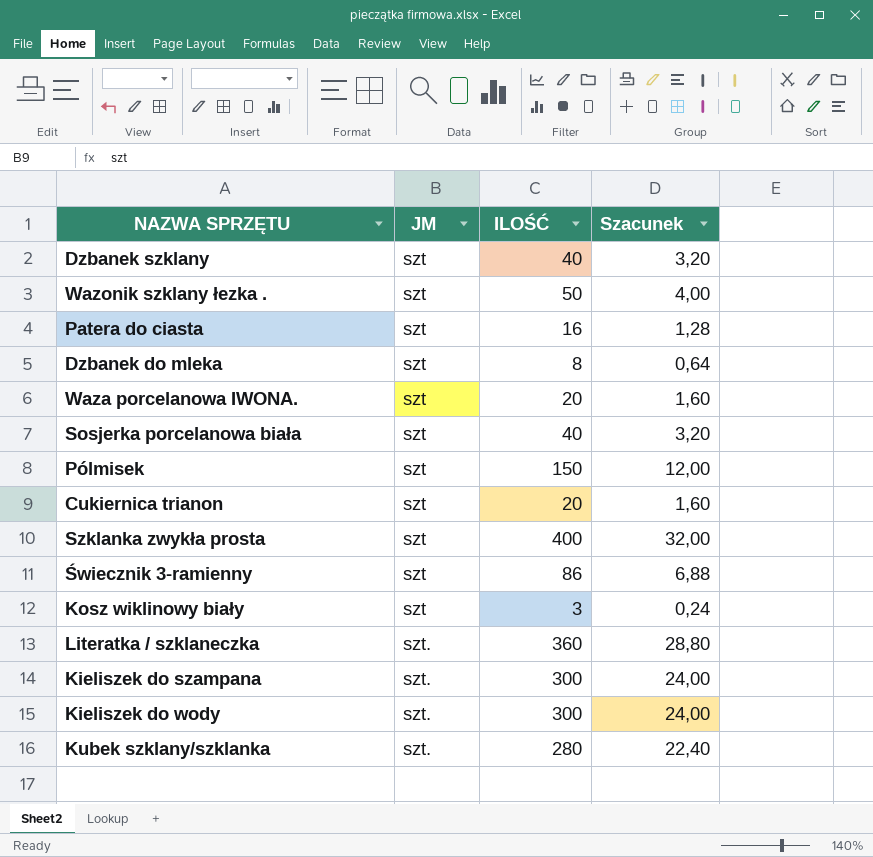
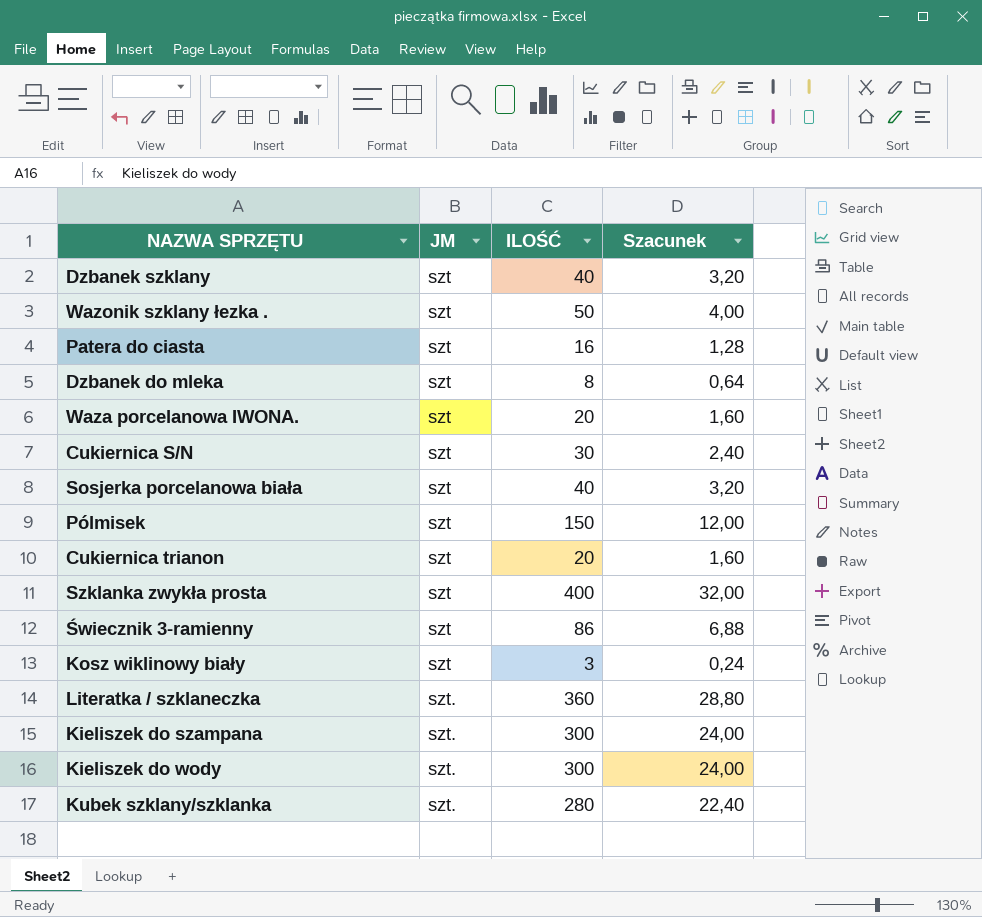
row Cukiernica S/N: none -> szt | 30 | 2,40

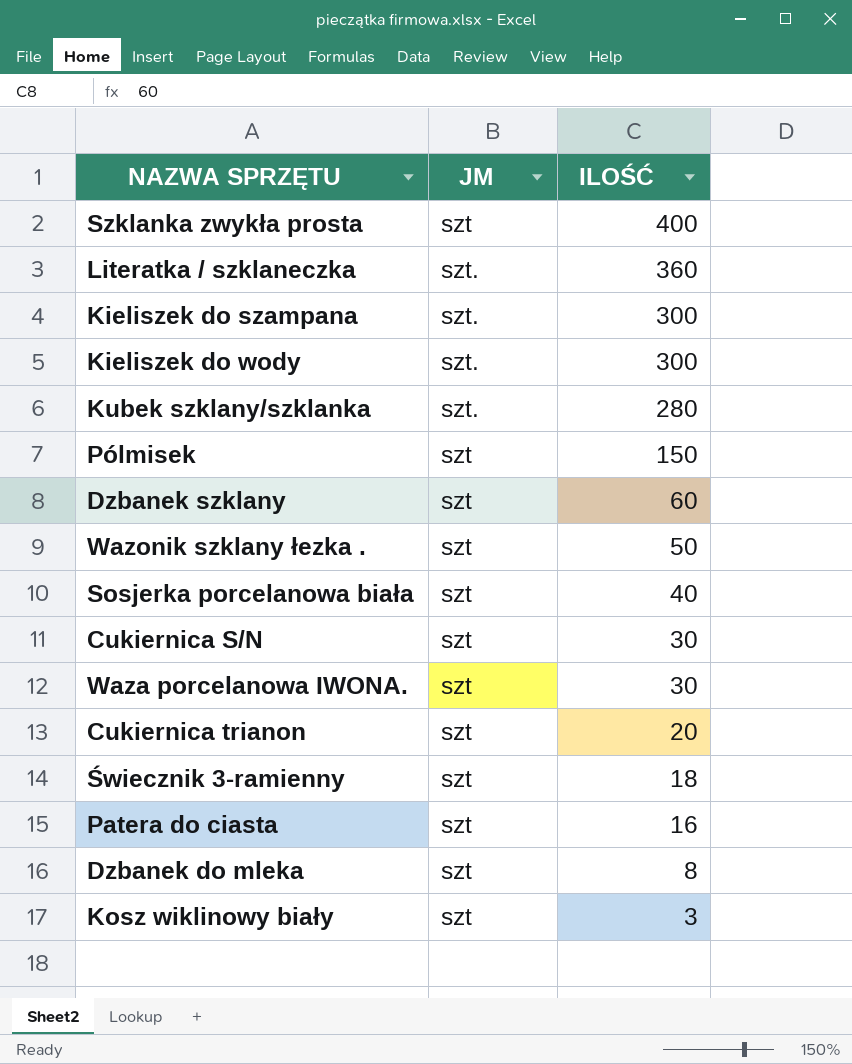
row order: JM ascending -> ILOŚĆ descending
column Szacunek | formula: [ILOŚĆ] * 0,08 -> none
Dzbanek szklany | ILOŚĆ: 40 -> 60
Waza porcelanowa IWONA. | ILOŚĆ: 20 -> 30
Świecznik 3-ramienny | ILOŚĆ: 86 -> 18

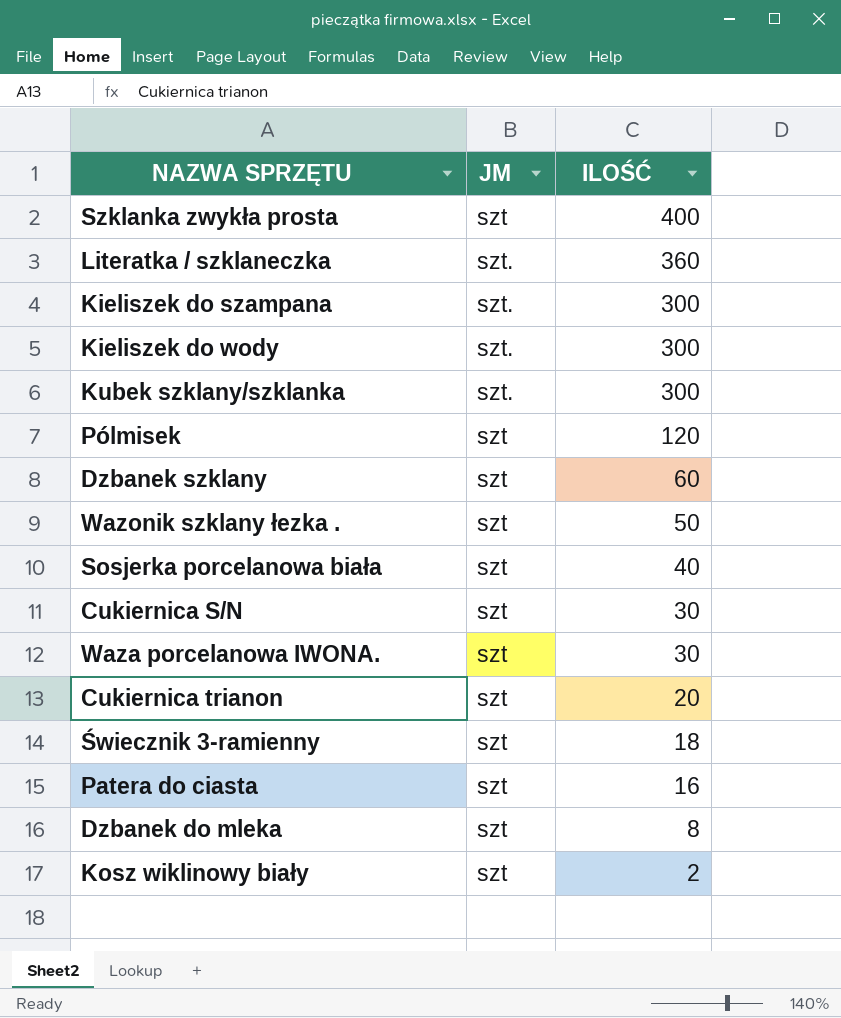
Kubek szklany/szklanka | ILOŚĆ: 280 -> 300
Pólmisek | ILOŚĆ: 150 -> 120
Kosz wiklinowy biały | ILOŚĆ: 3 -> 2

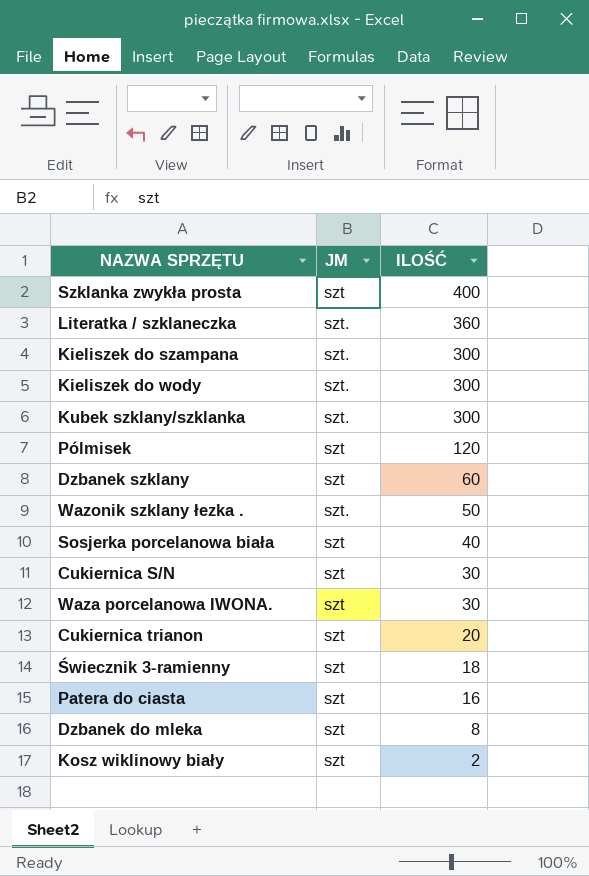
Wazonik szklany łezka . | JM: szt -> szt.

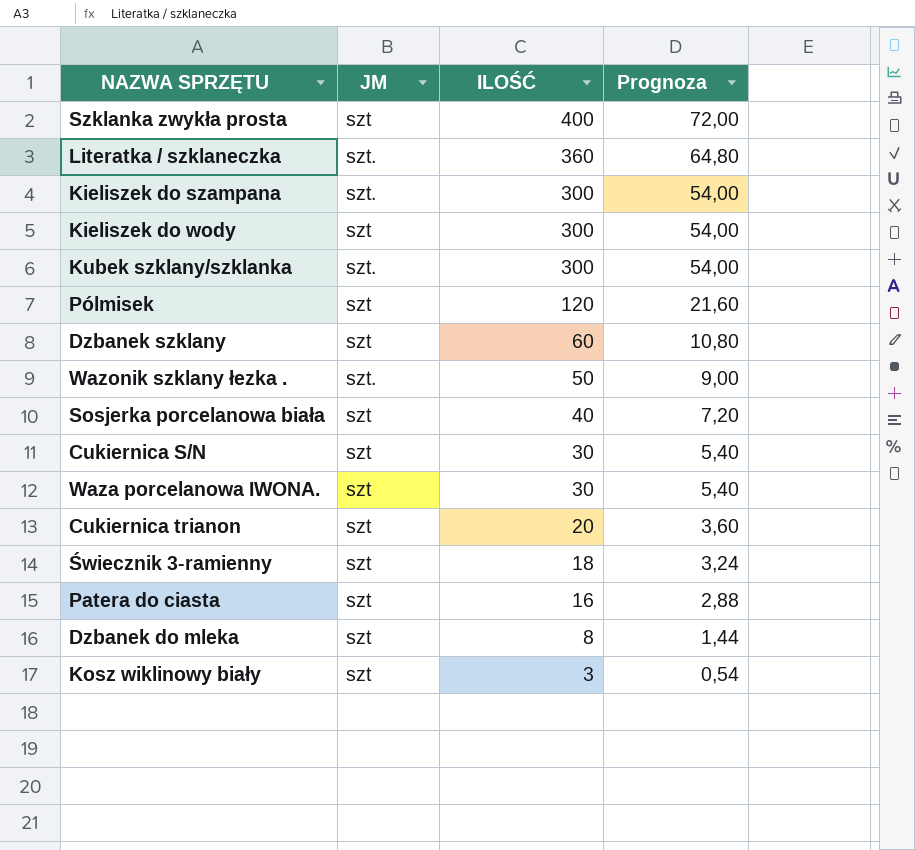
column Prognoza | formula: none -> [ILOŚĆ] * 0,18
Kieliszek do wody | JM: szt. -> szt
Kosz wiklinowy biały | ILOŚĆ: 2 -> 3

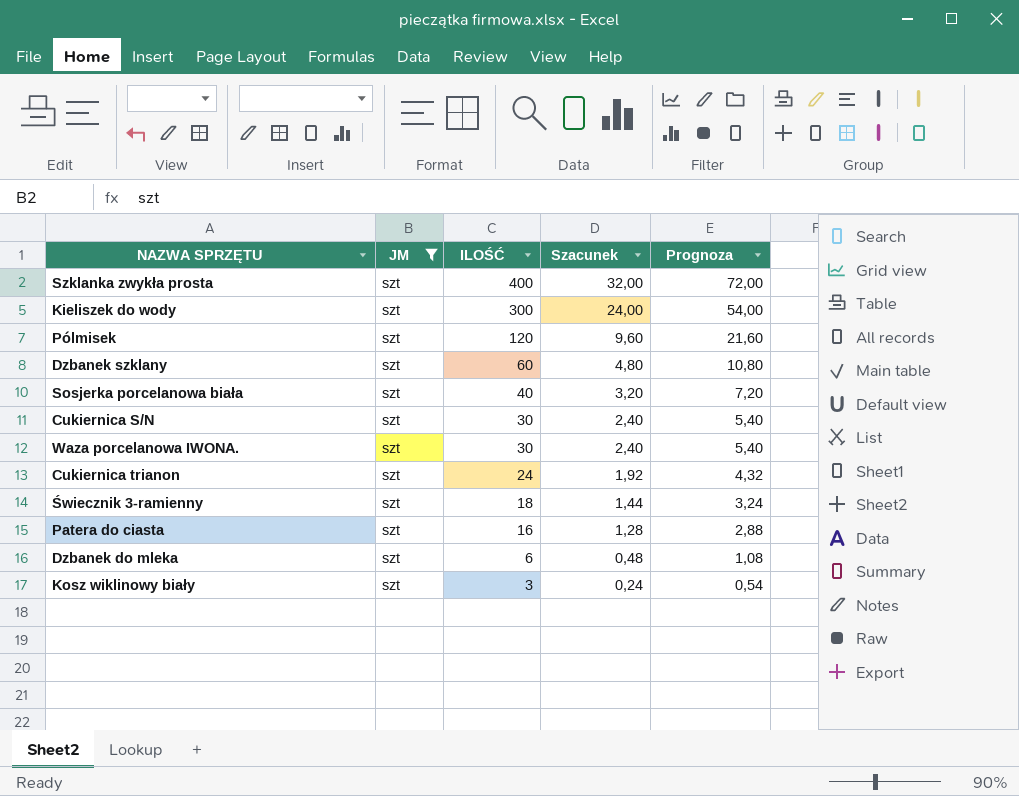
filter: none -> JM = szt
column Szacunek | formula: none -> [ILOŚĆ] * 0,08
Cukiernica trianon | ILOŚĆ: 20 -> 24
Cukiernica trianon | Prognoza: 3,60 -> 4,32
Dzbanek do mleka | ILOŚĆ: 8 -> 6
Dzbanek do mleka | Prognoza: 1,44 -> 1,08

